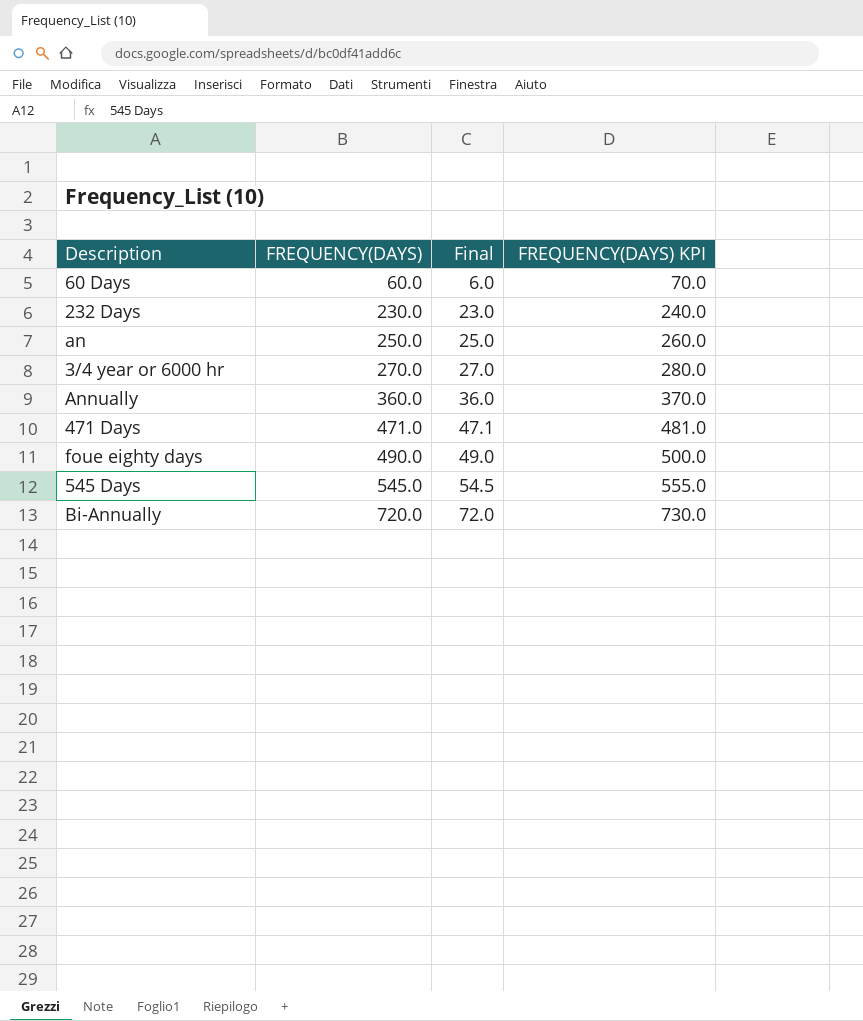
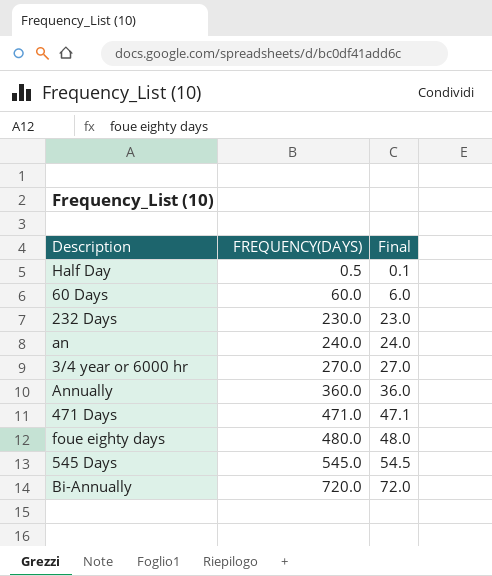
column FREQUENCY(DAYS) KPI | formula: [FREQUENCY(DAYS)] + 10 -> none
row Half Day: none -> 0.5 | 0.1
an | FREQUENCY(DAYS): 250.0 -> 240.0
an | Final: 25.0 -> 24.0
foue eighty days | FREQUENCY(DAYS): 490.0 -> 480.0
foue eighty days | Final: 49.0 -> 48.0

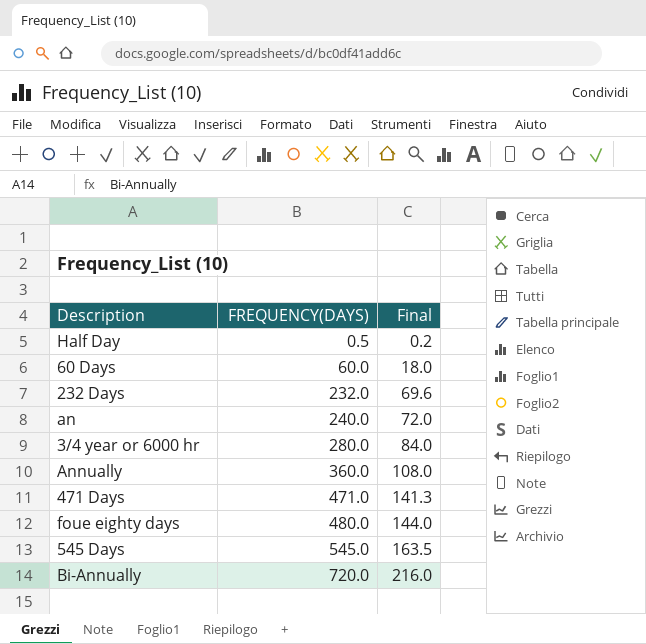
column Final | formula: [FREQUENCY(DAYS)] * 0.1 -> [FREQUENCY(DAYS)] * 0.3
232 Days | FREQUENCY(DAYS): 230.0 -> 232.0
3/4 year or 6000 hr | FREQUENCY(DAYS): 270.0 -> 280.0

